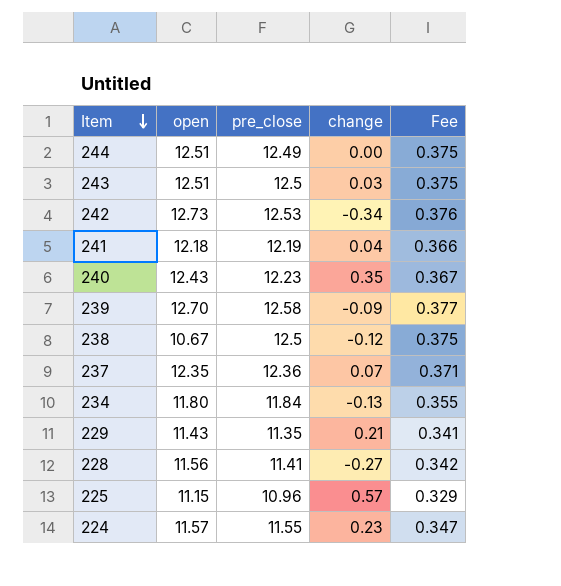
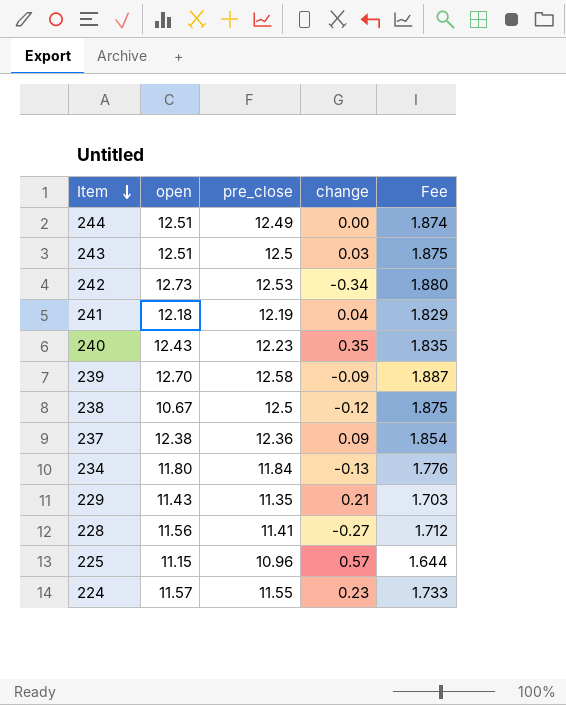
column Fee | formula: [pre_close] * 0.03 -> [pre_close] * 0.15
237 | open: 12.35 -> 12.38
237 | change: 0.07 -> 0.09

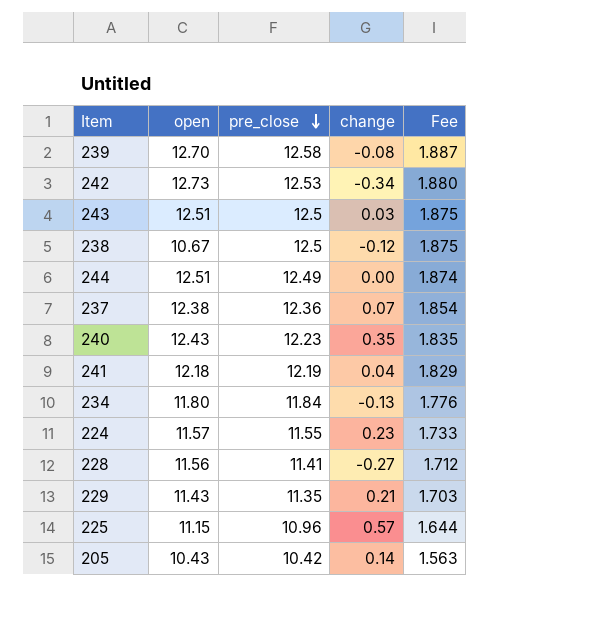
row order: Item descending -> pre_close descending
239 | change: -0.09 -> -0.08
237 | change: 0.09 -> 0.07
row 205: none -> 10.43 | 10.42 | 0.14 | 1.563

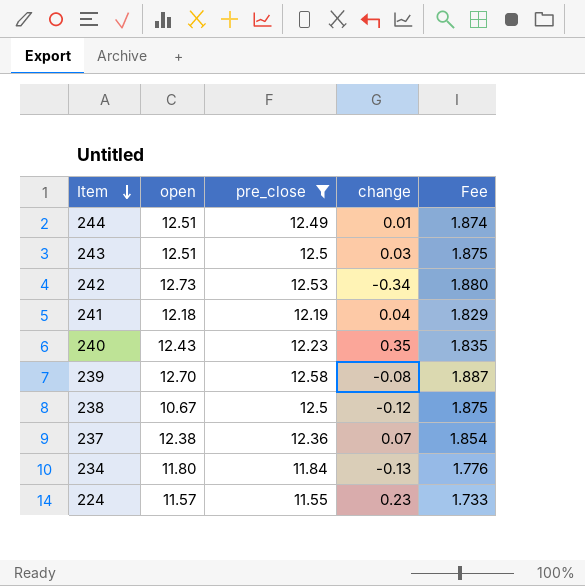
filter: none -> pre_close >= 11.55
row order: pre_close descending -> Item descending
244 | change: 0.00 -> 0.01

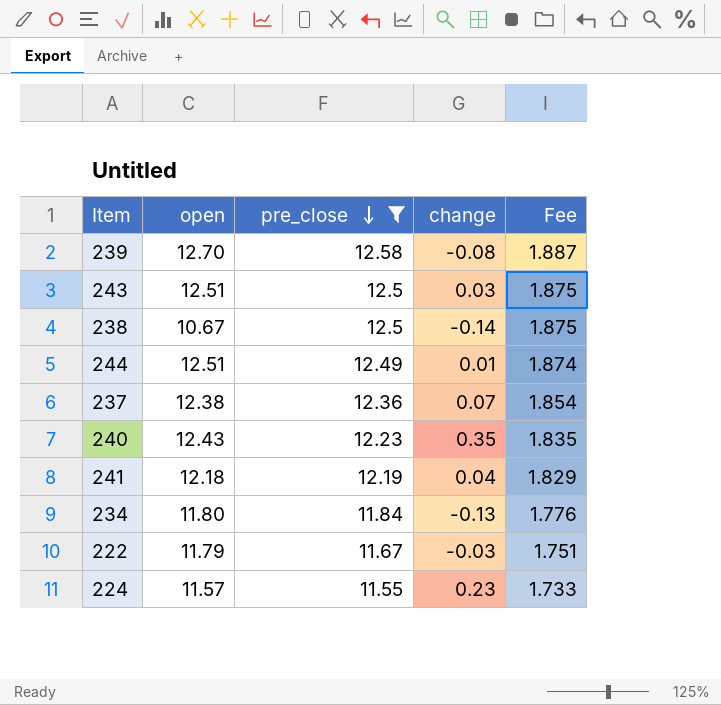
row order: Item descending -> pre_close descending
row 242: 12.73 | 12.53 | -0.34 | 1.880 -> none
238 | change: -0.12 -> -0.14
row 222: none -> 11.79 | 11.67 | -0.03 | 1.751

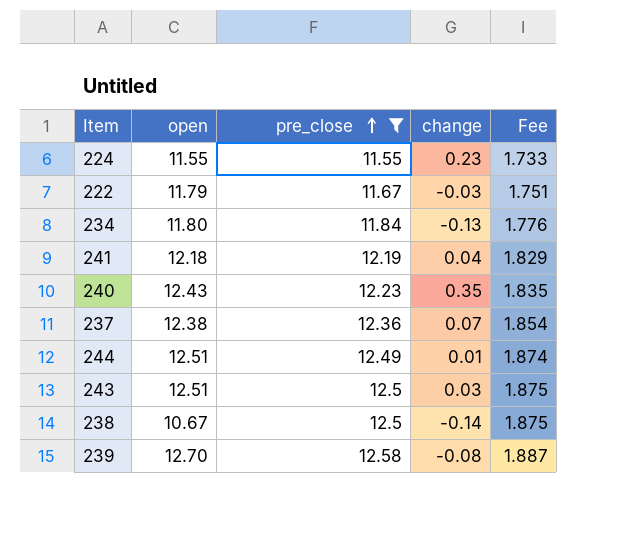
row order: pre_close descending -> pre_close ascending
224 | open: 11.57 -> 11.55

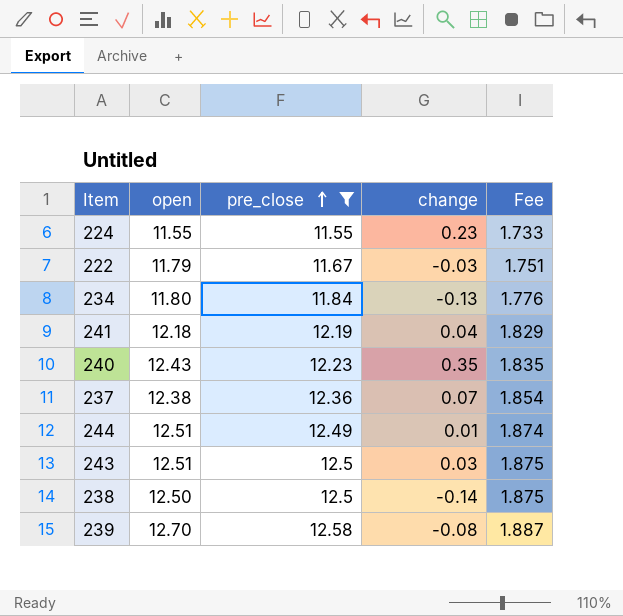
238 | open: 10.67 -> 12.50

